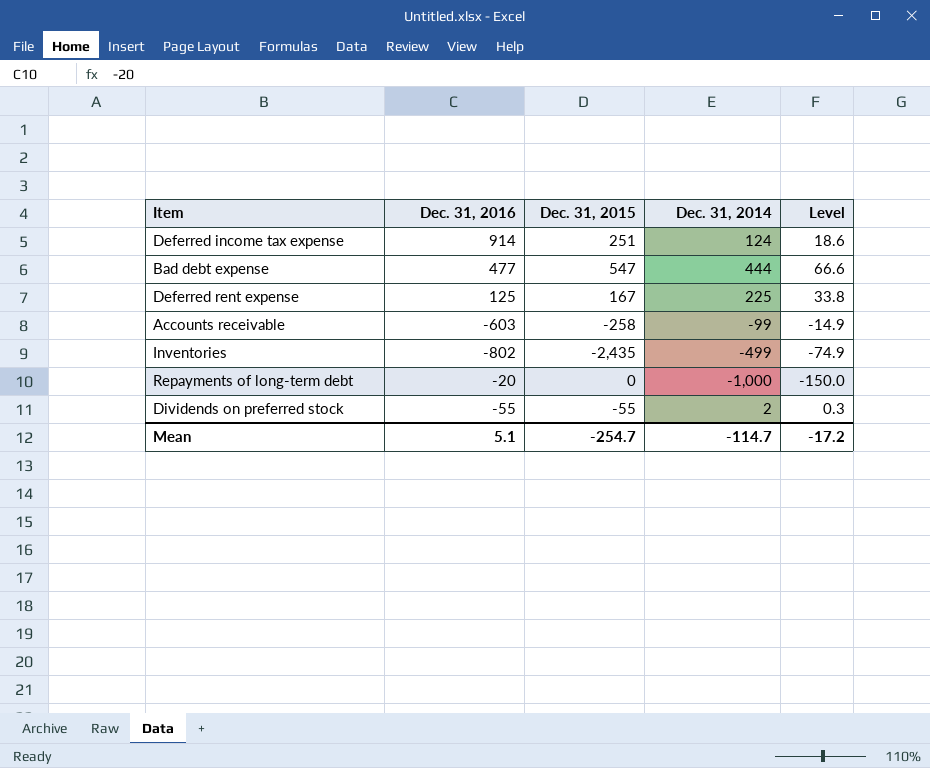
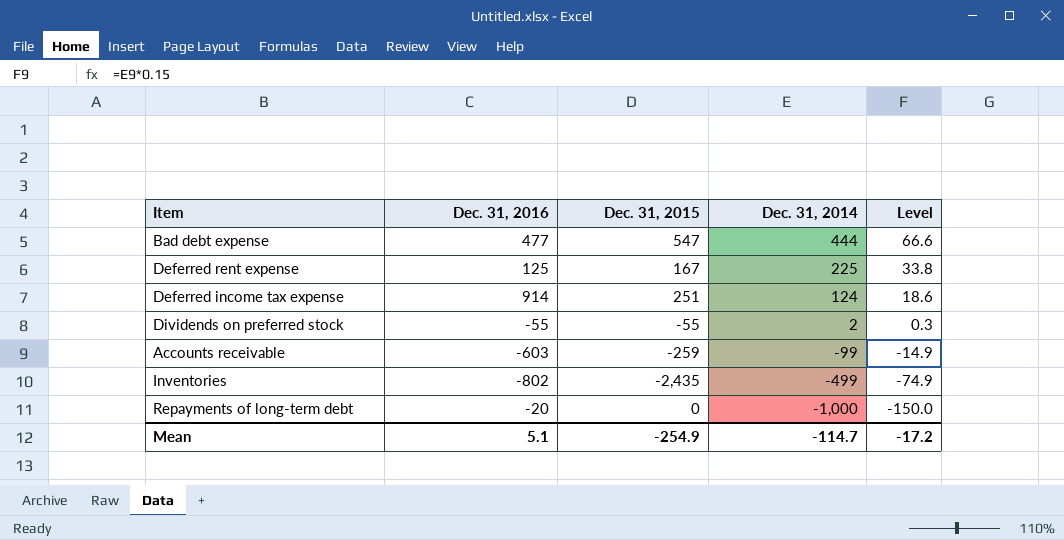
row order: none -> Dec. 31, 2014 descending
Accounts receivable | Dec. 31, 2015: -258 -> -259
Mean | Dec. 31, 2015: -254.7 -> -254.9

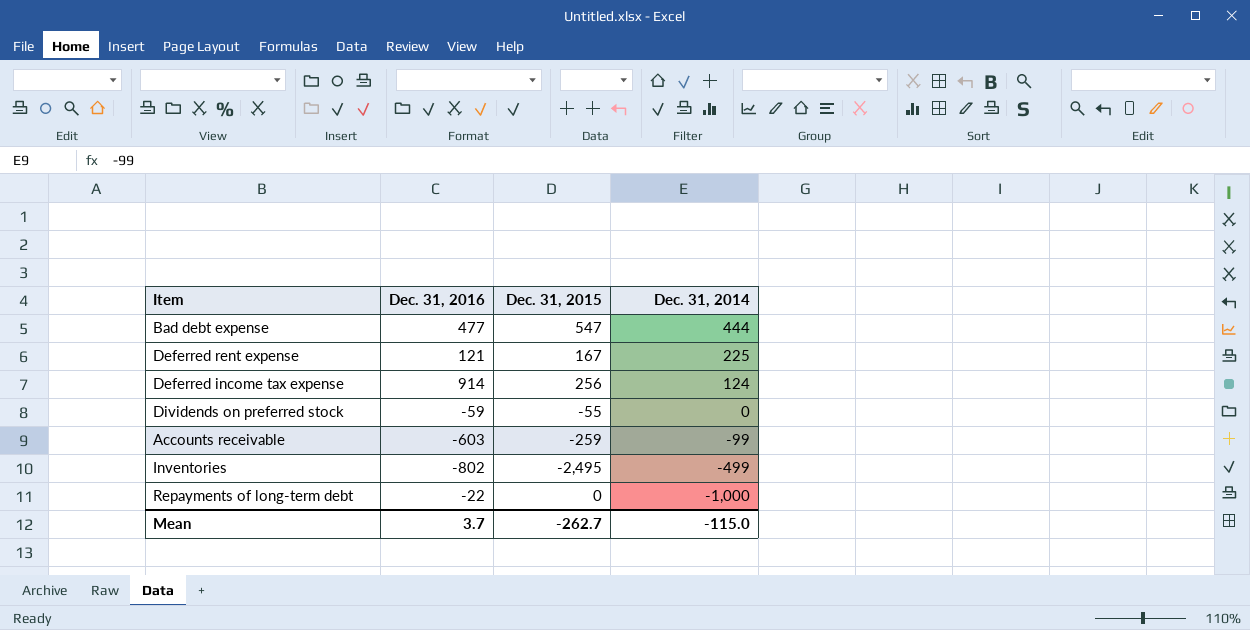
column Level | formula: [Dec. 31, 2014] * 0.15 -> none
Deferred rent expense | Dec. 31, 2016: 125 -> 121
Deferred income tax expense | Dec. 31, 2015: 251 -> 256
Dividends on preferred stock | Dec. 31, 2016: -55 -> -59
Dividends on preferred stock | Dec. 31, 2014: 2 -> 0
Inventories | Dec. 31, 2015: -2,435 -> -2,495
Repayments of long-term debt | Dec. 31, 2016: -20 -> -22
Mean | Dec. 31, 2016: 5.1 -> 3.7
Mean | Dec. 31, 2015: -254.9 -> -262.7
Mean | Dec. 31, 2014: -114.7 -> -115.0

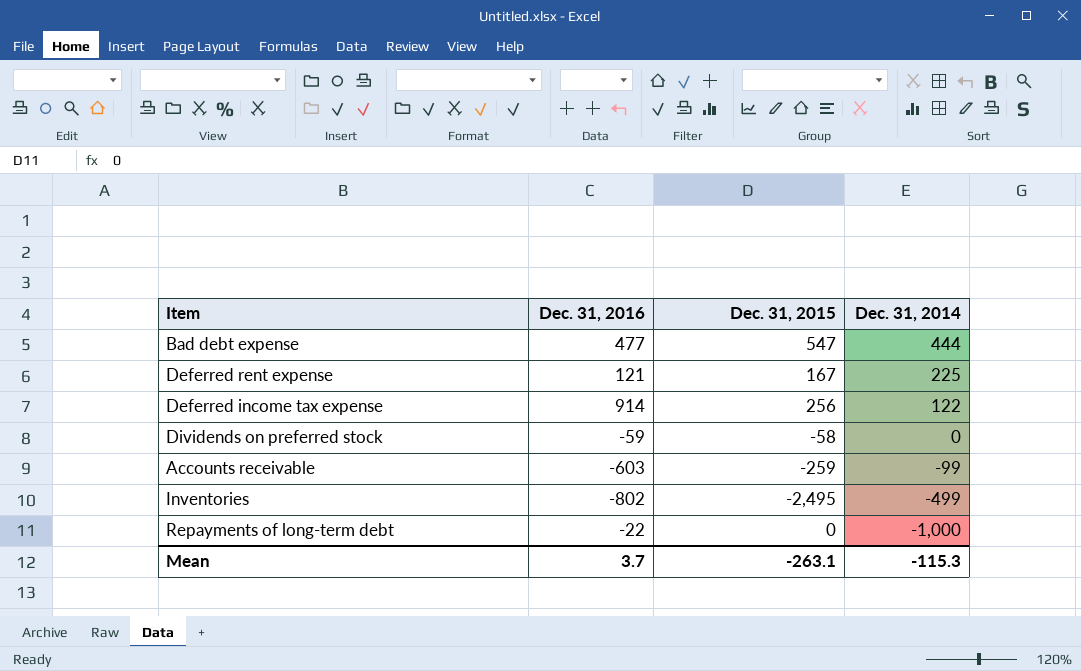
Deferred income tax expense | Dec. 31, 2014: 124 -> 122
Dividends on preferred stock | Dec. 31, 2015: -55 -> -58
Mean | Dec. 31, 2015: -262.7 -> -263.1
Mean | Dec. 31, 2014: -115.0 -> -115.3

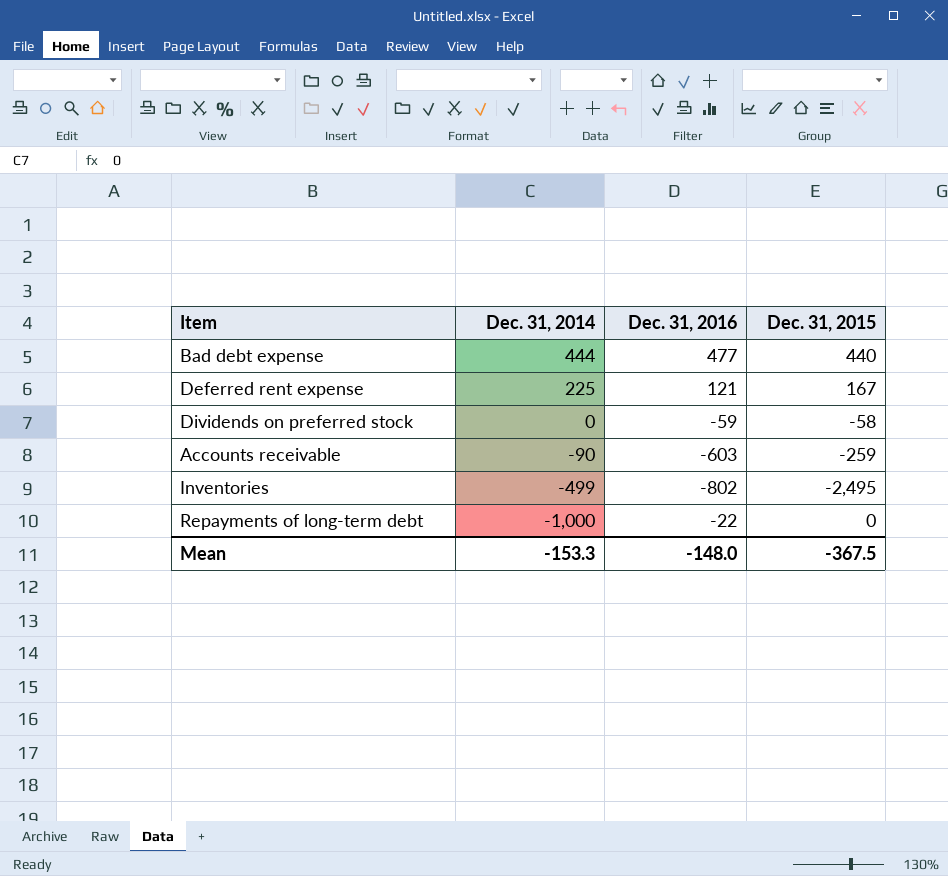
column Dec. 31, 2014 | position: 4 -> 2
row Deferred income tax expense: 914 | 256 | 122 -> none
Bad debt expense | Dec. 31, 2015: 547 -> 440
Accounts receivable | Dec. 31, 2014: -99 -> -90
Mean | Dec. 31, 2014: -115.3 -> -153.3
Mean | Dec. 31, 2016: 3.7 -> -148.0
Mean | Dec. 31, 2015: -263.1 -> -367.5

